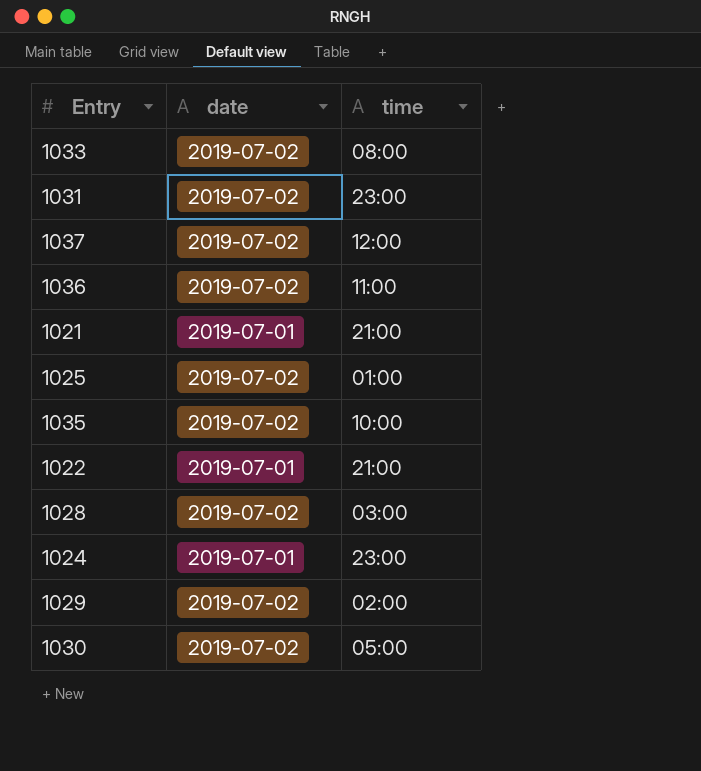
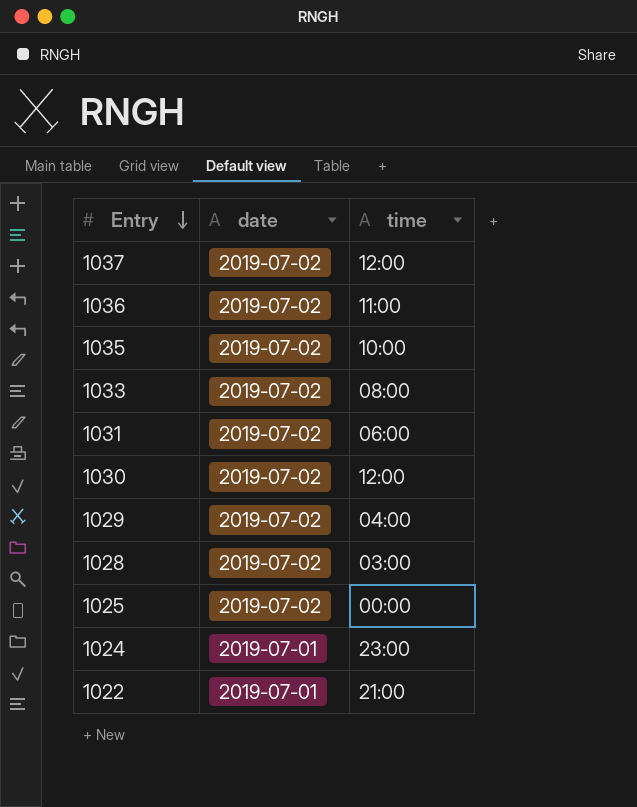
row order: none -> Entry descending
row 1021: 2019-07-01 | 21:00 -> none
1031 | time: 23:00 -> 06:00
1030 | time: 05:00 -> 12:00
1029 | time: 02:00 -> 04:00
1025 | time: 01:00 -> 00:00

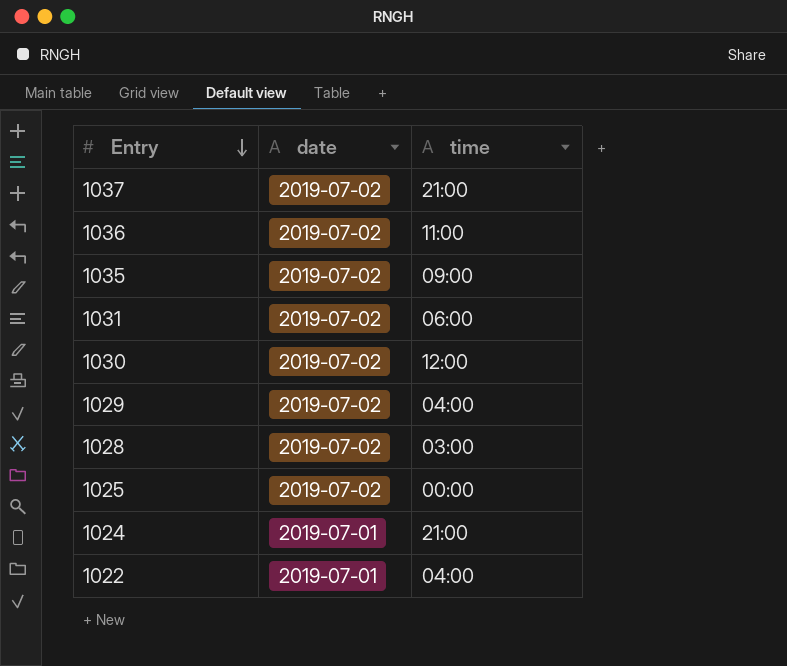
row 1033: 2019-07-02 | 08:00 -> none
1037 | time: 12:00 -> 21:00
1035 | time: 10:00 -> 09:00
1024 | time: 23:00 -> 21:00
1022 | time: 21:00 -> 04:00

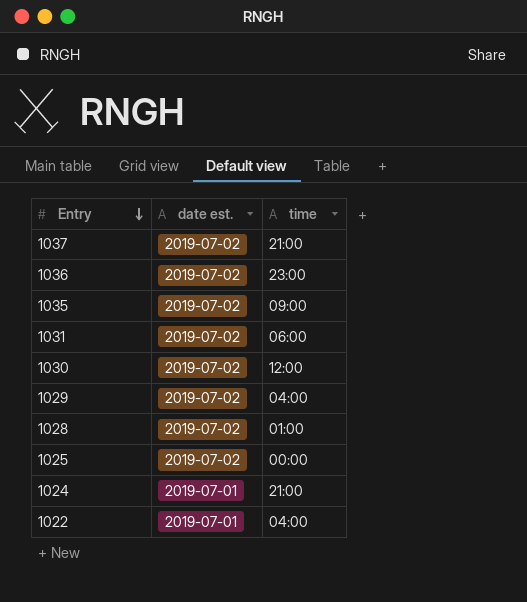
column name: date -> date est.
1036 | time: 11:00 -> 23:00
1028 | time: 03:00 -> 01:00

